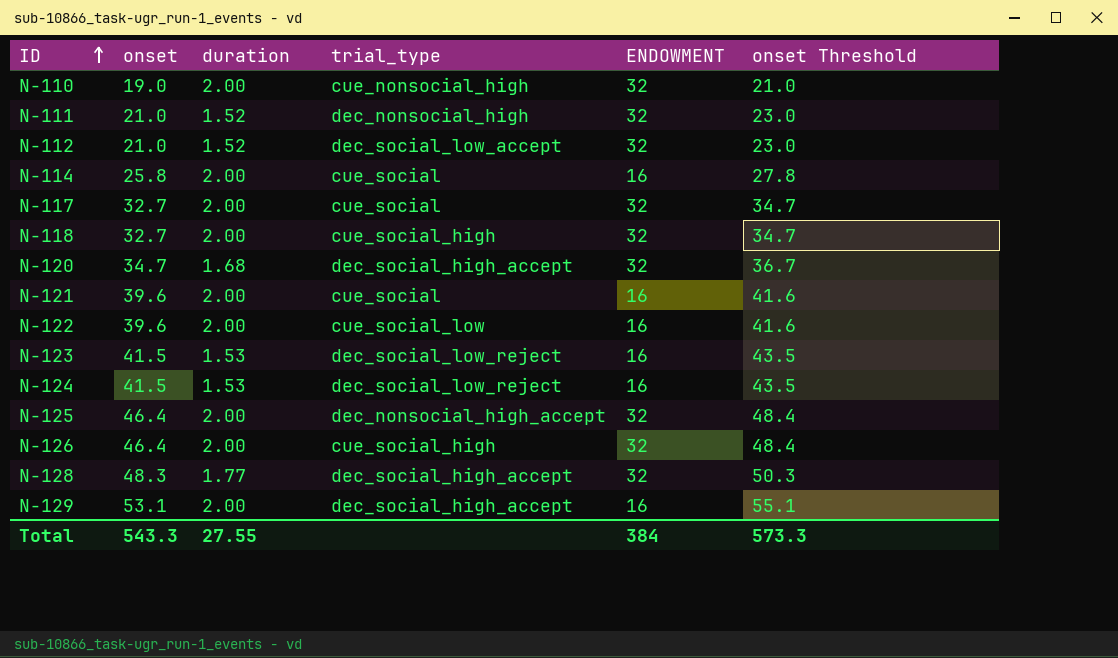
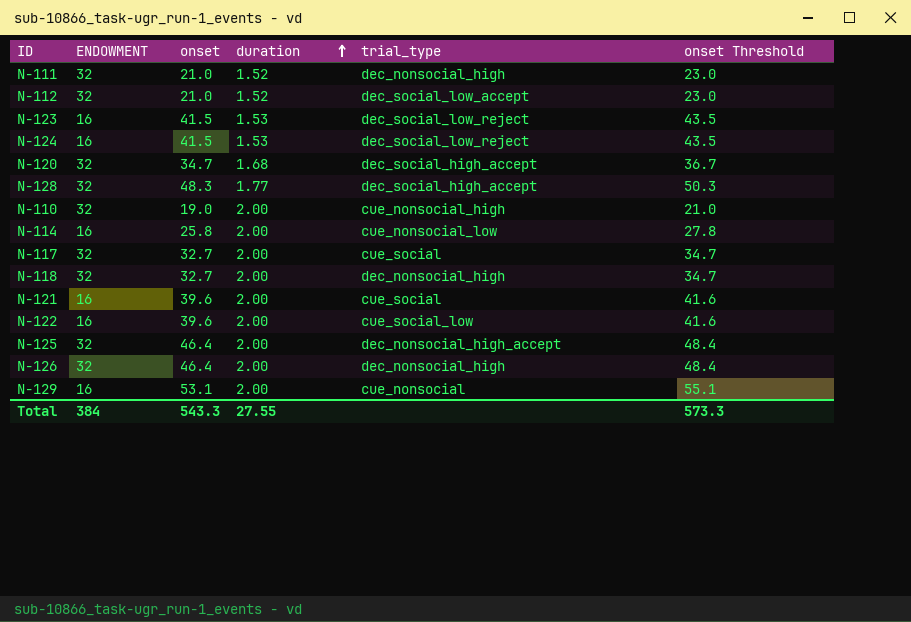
row order: ID ascending -> duration ascending
column ENDOWMENT | position: 5 -> 2
N-114 | trial_type: cue_social -> cue_nonsocial_low
N-118 | trial_type: cue_social_high -> dec_nonsocial_high
N-126 | trial_type: cue_social_high -> dec_nonsocial_high
N-129 | trial_type: dec_social_high_accept -> cue_nonsocial

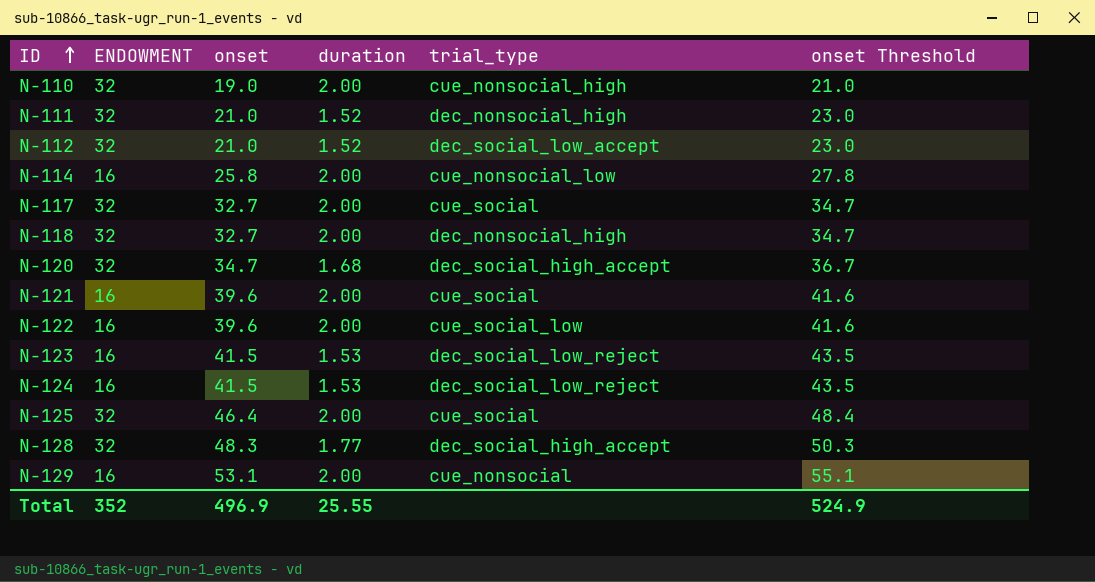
row order: duration ascending -> ID ascending
row N-126: 32 | 46.4 | 2.00 | dec_nonsocial_high | 48.4 -> none
N-125 | trial_type: dec_nonsocial_high_accept -> cue_social
Total | ENDOWMENT: 384 -> 352
Total | onset: 543.3 -> 496.9
Total | duration: 27.55 -> 25.55
Total | onset Threshold: 573.3 -> 524.9

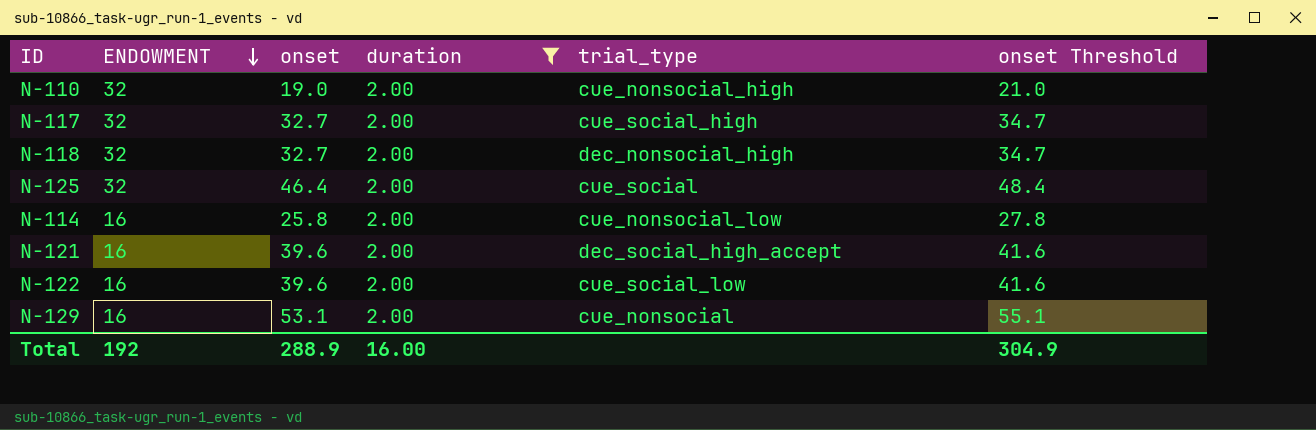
filter: none -> duration = 2.00
row order: ID ascending -> ENDOWMENT descending
N-117 | trial_type: cue_social -> cue_social_high
N-121 | trial_type: cue_social -> dec_social_high_accept
Total | ENDOWMENT: 352 -> 192
Total | onset: 496.9 -> 288.9
Total | duration: 25.55 -> 16.00
Total | onset Threshold: 524.9 -> 304.9

